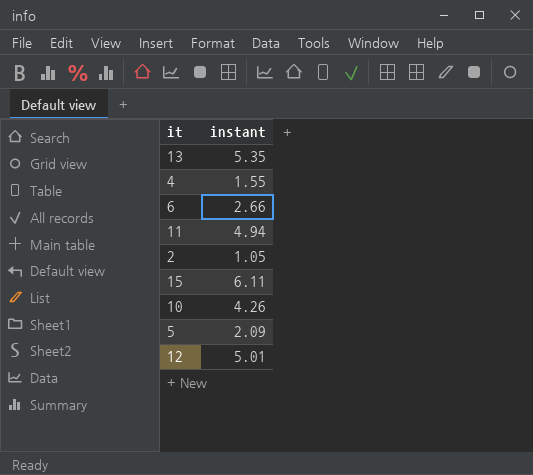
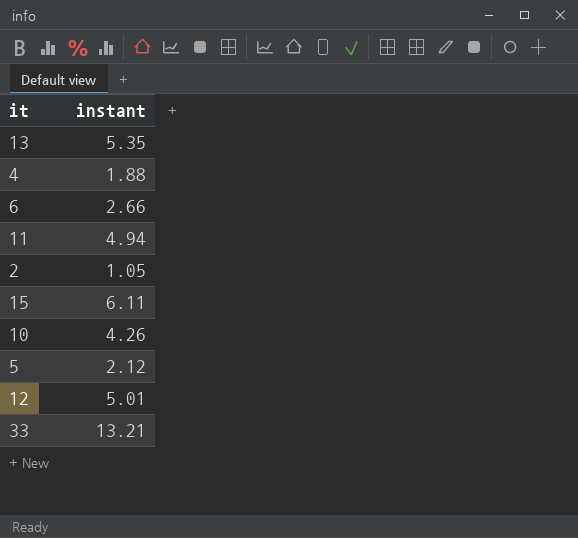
4 | instant: 1.55 -> 1.88
5 | instant: 2.09 -> 2.12
row 33: none -> 13.21

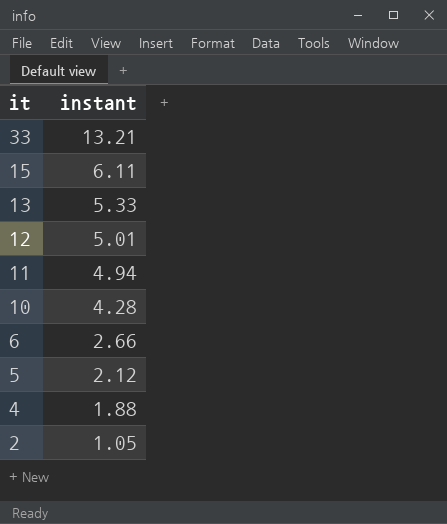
row order: none -> it descending
13 | instant: 5.35 -> 5.33
10 | instant: 4.26 -> 4.28

